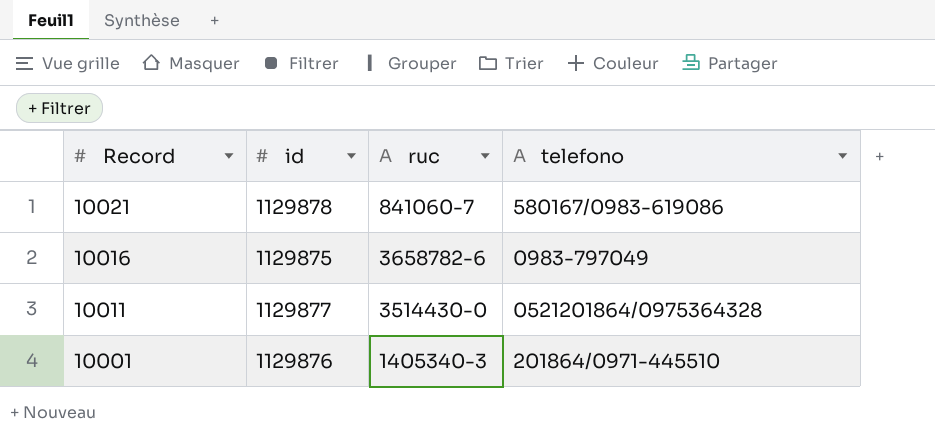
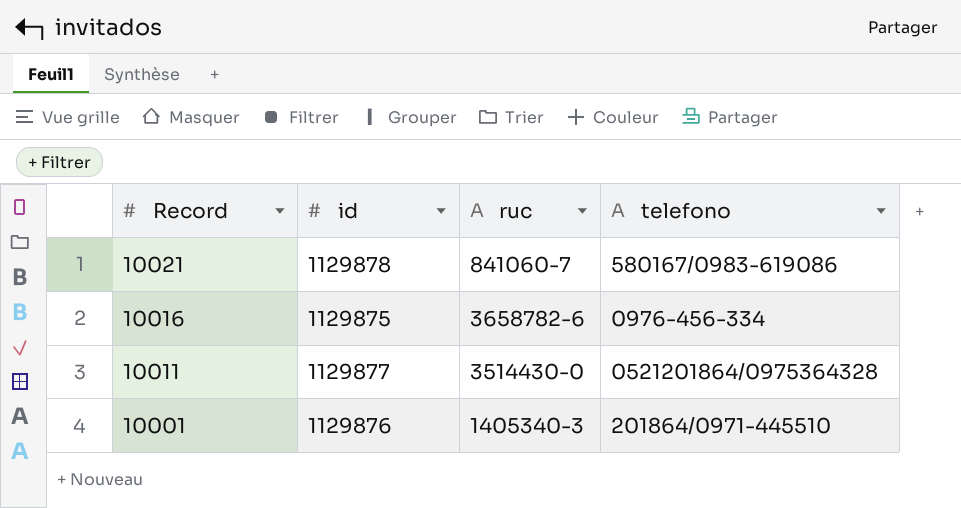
10016 | telefono: 0983-797049 -> 0976-456-334

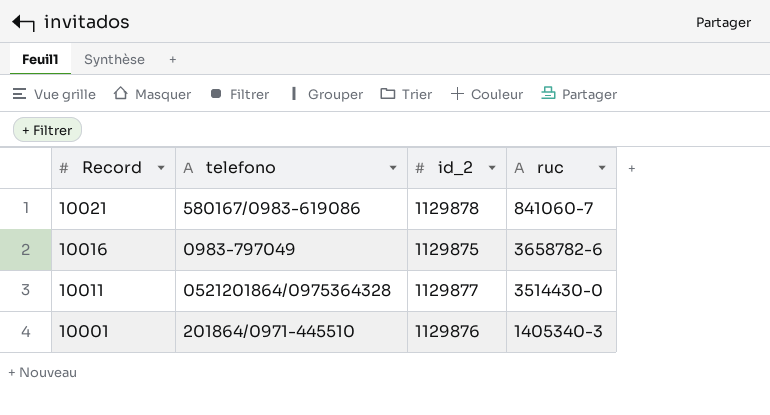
column telefono | position: 4 -> 2
column name: id -> id_2
10016 | telefono: 0976-456-334 -> 0983-797049

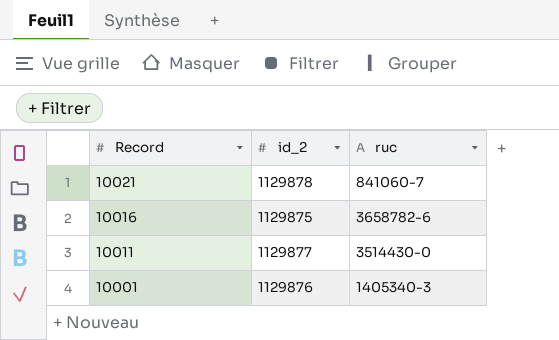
column telefono | position: 2 -> none

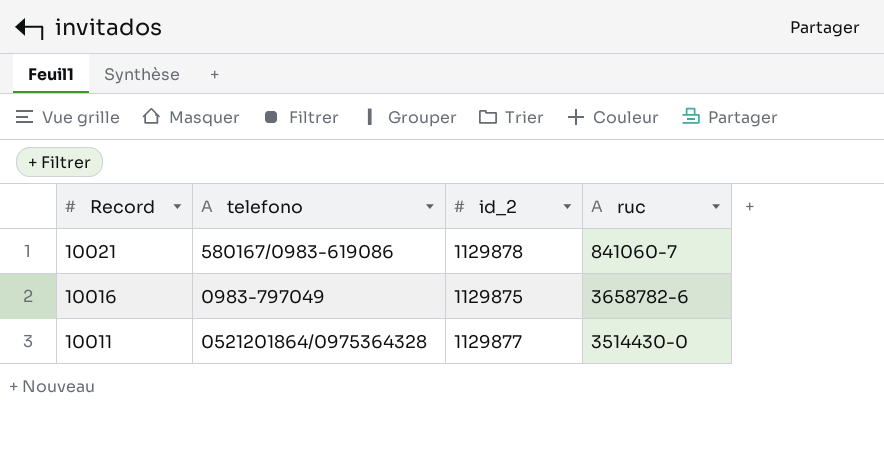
column telefono | position: none -> 2
row 10001: 1129876 | 1405340-3 -> none

